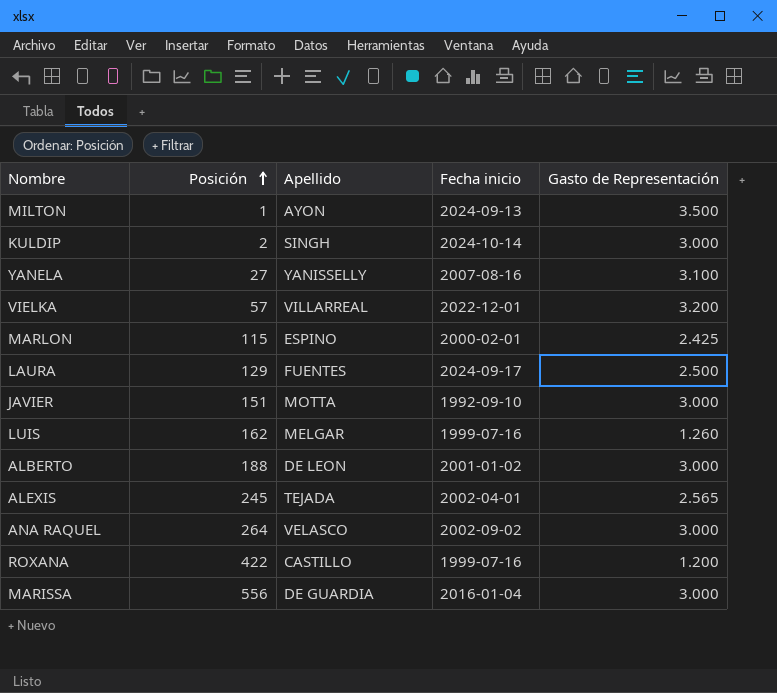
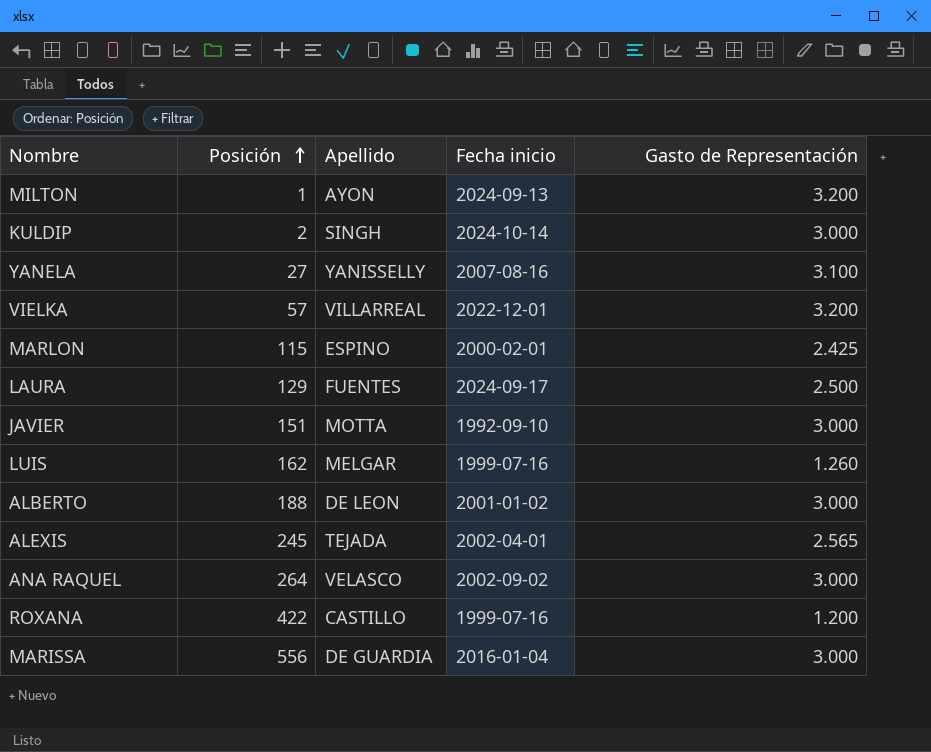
MILTON | Gasto de Representación: 3.500 -> 3.200

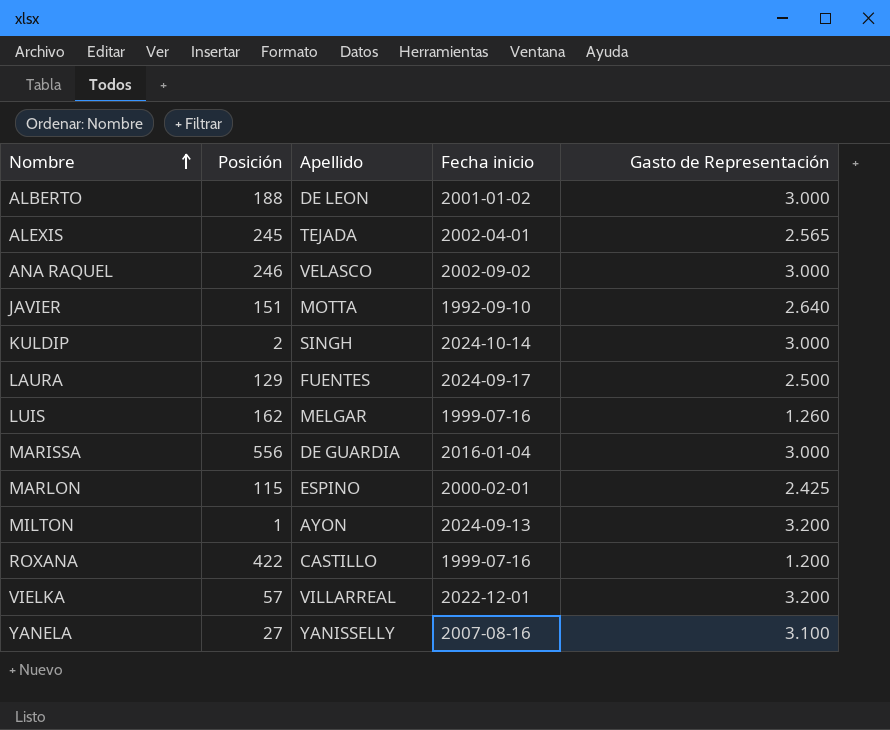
row order: Posición ascending -> Nombre ascending
ANA RAQUEL | Posición: 264 -> 246
JAVIER | Gasto de Representación: 3.000 -> 2.640

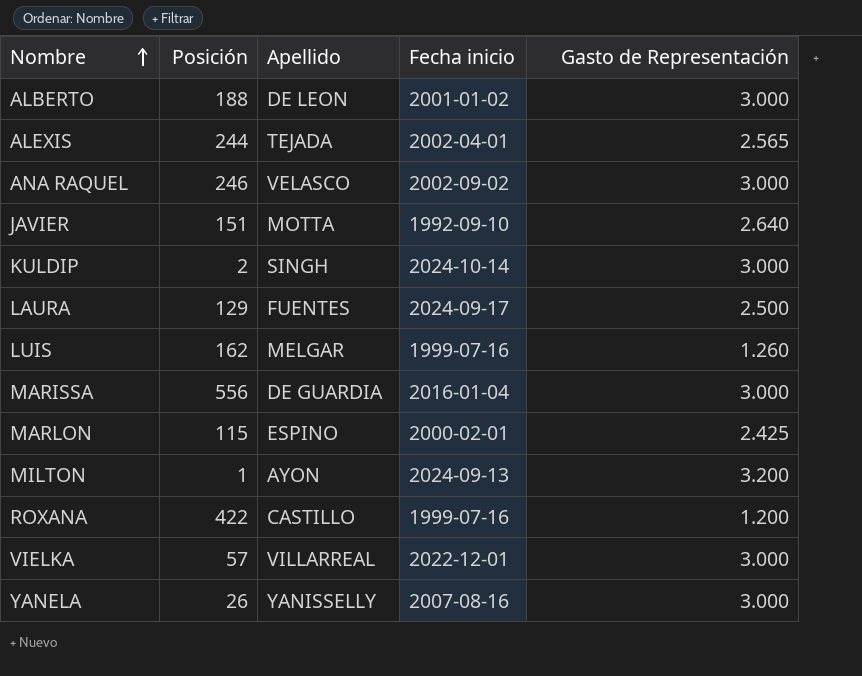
ALEXIS | Posición: 245 -> 244
VIELKA | Gasto de Representación: 3.200 -> 3.000
YANELA | Posición: 27 -> 26
YANELA | Gasto de Representación: 3.100 -> 3.000

